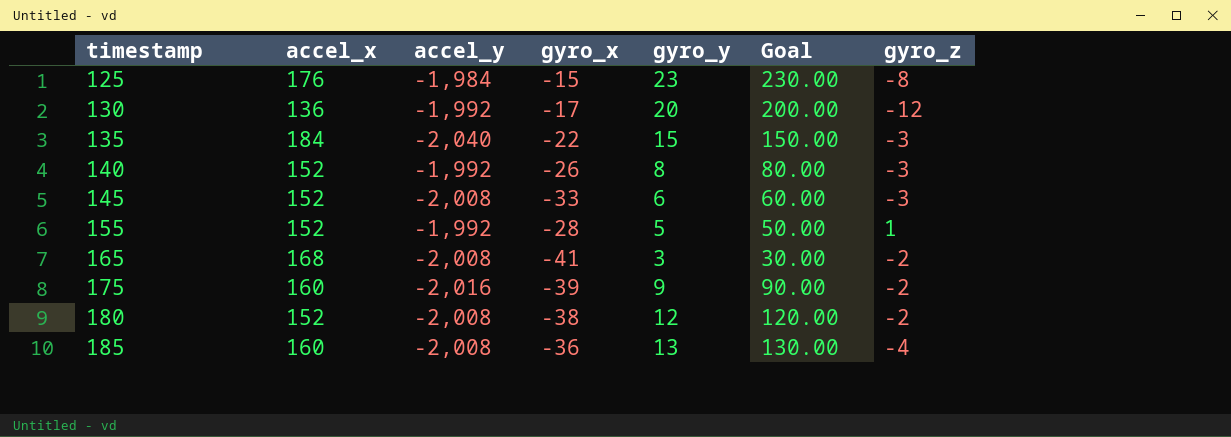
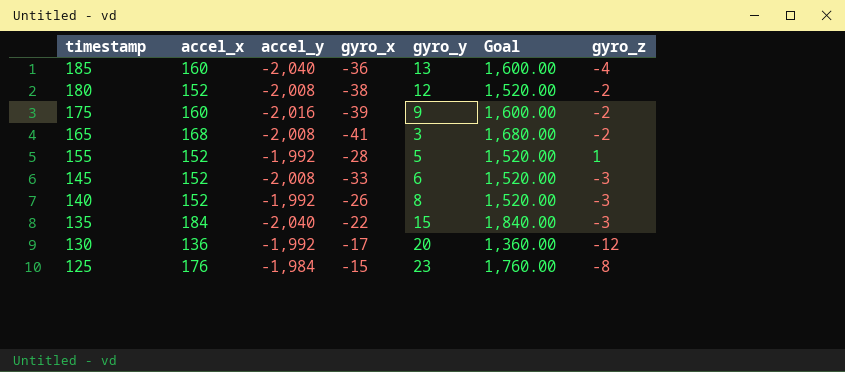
row order: timestamp ascending -> timestamp descending
column Goal | formula: [gyro_y] * 10 -> [accel_x] * 10
185 | accel_y: -2,008 -> -2,040

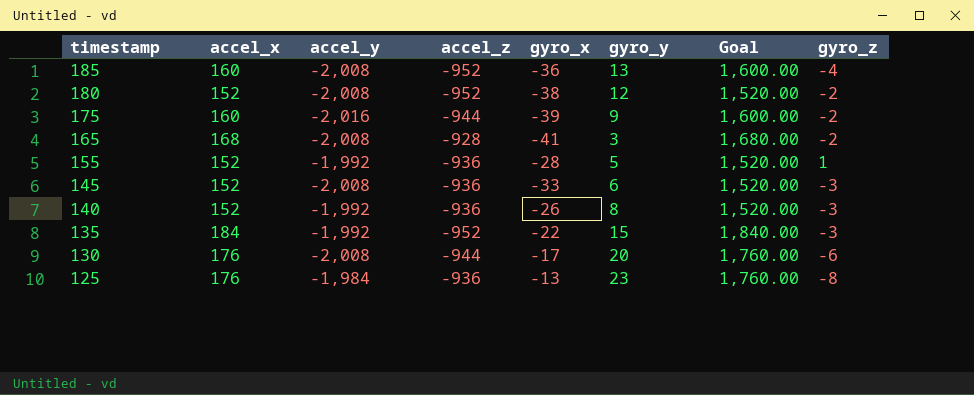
column accel_z | position: none -> 4
185 | accel_y: -2,040 -> -2,008
135 | accel_y: -2,040 -> -1,992
130 | accel_x: 136 -> 176
130 | accel_y: -1,992 -> -2,008
130 | Goal: 1,360.00 -> 1,760.00
130 | gyro_z: -12 -> -6
125 | gyro_x: -15 -> -13

